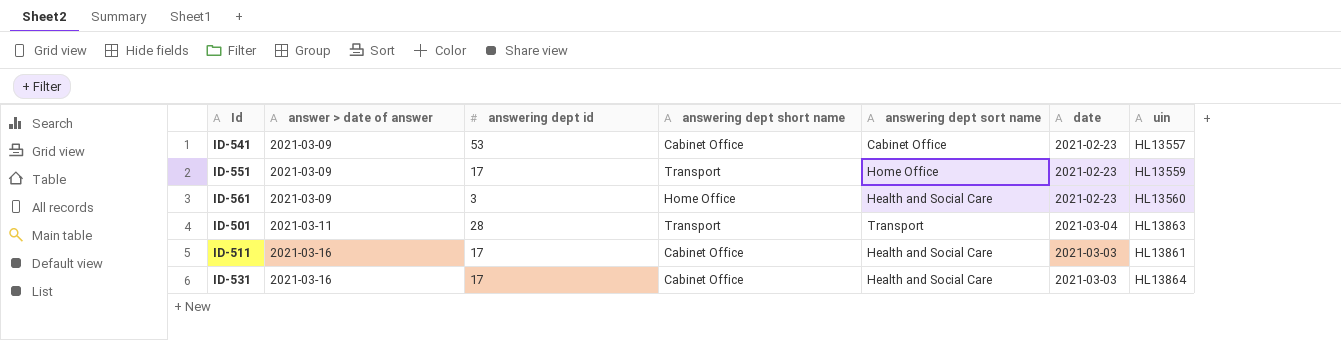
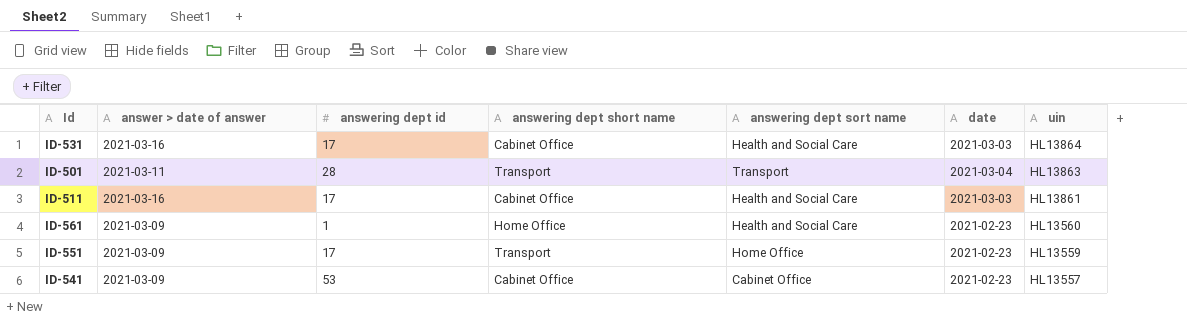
row order: answer > date of answer ascending -> uin descending
ID-561 | answering dept id: 3 -> 1

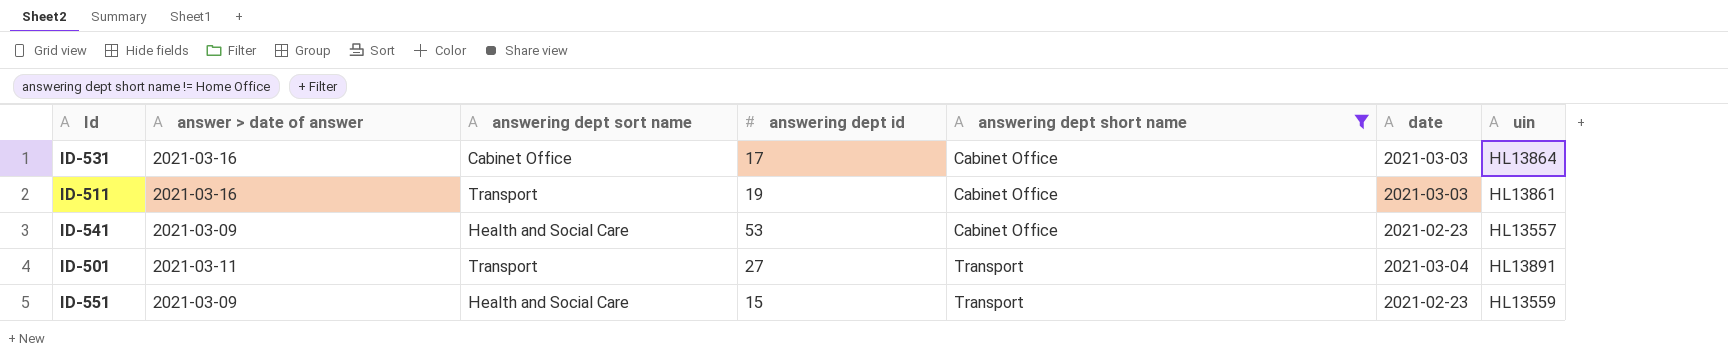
filter: none -> answering dept short name != Home Office
row order: uin descending -> answering dept short name ascending
column answering dept sort name | position: 5 -> 3
ID-531 | answering dept sort name: Health and Social Care -> Cabinet Office
ID-511 | answering dept sort name: Health and Social Care -> Transport
ID-511 | answering dept id: 17 -> 19
ID-541 | answering dept sort name: Cabinet Office -> Health and Social Care
ID-501 | answering dept id: 28 -> 27
ID-501 | uin: HL13863 -> HL13891
ID-551 | answering dept sort name: Home Office -> Health and Social Care
ID-551 | answering dept id: 17 -> 15

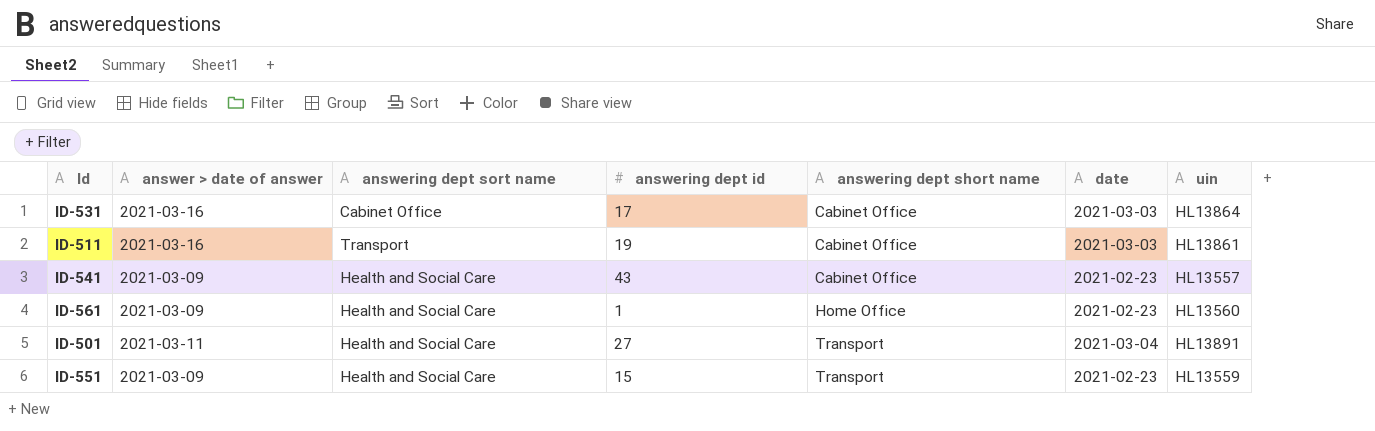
filter: answering dept short name != Home Office -> none
ID-541 | answering dept id: 53 -> 43
ID-501 | answering dept sort name: Transport -> Health and Social Care

